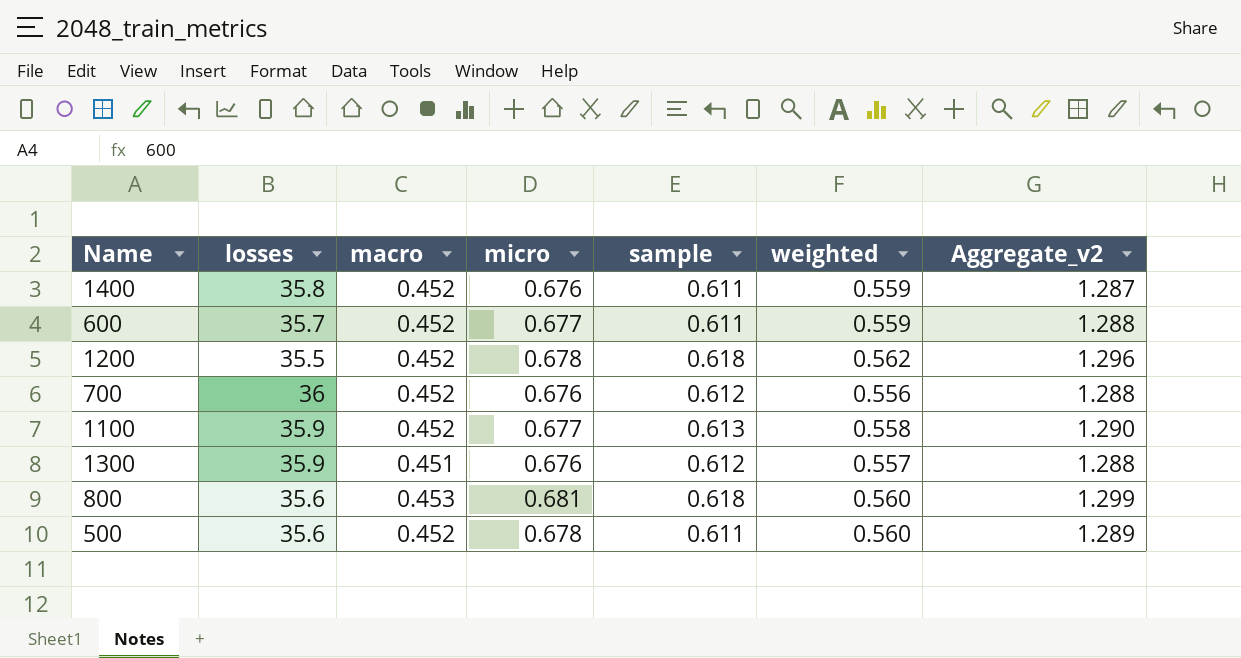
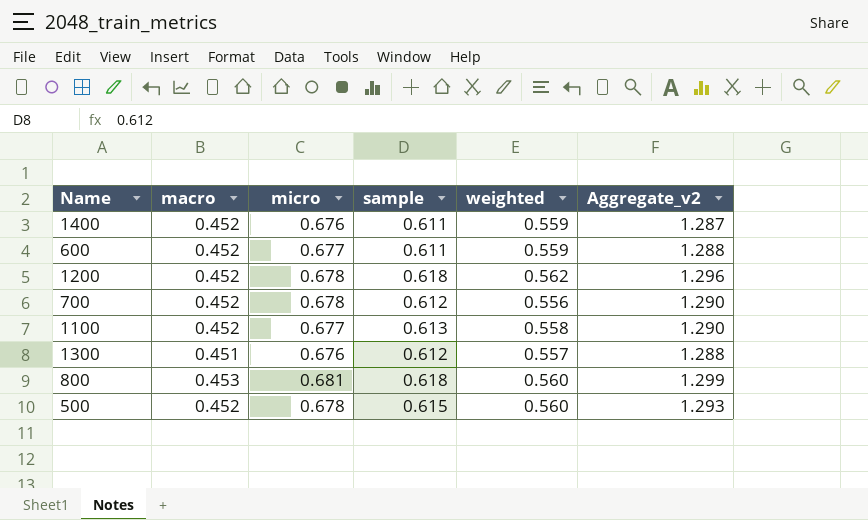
column losses | position: 2 -> none
700 | micro: 0.676 -> 0.678
700 | Aggregate_v2: 1.288 -> 1.290
500 | sample: 0.611 -> 0.615
500 | Aggregate_v2: 1.289 -> 1.293

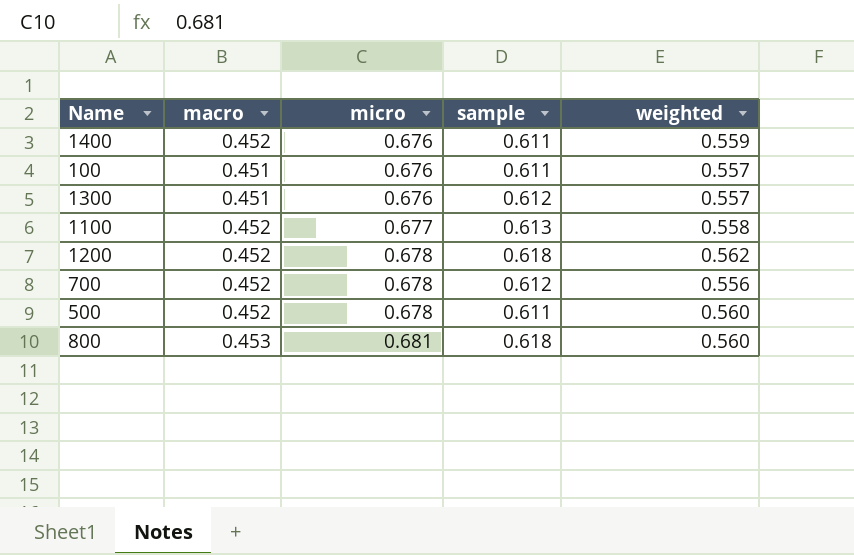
row order: none -> micro ascending
column Aggregate_v2 | formula: [micro] + [sample] -> none
row 600: 0.452 | 0.677 | 0.611 | 0.559 | 1.288 -> none
row 100: none -> 0.451 | 0.676 | 0.611 | 0.557
500 | sample: 0.615 -> 0.611

